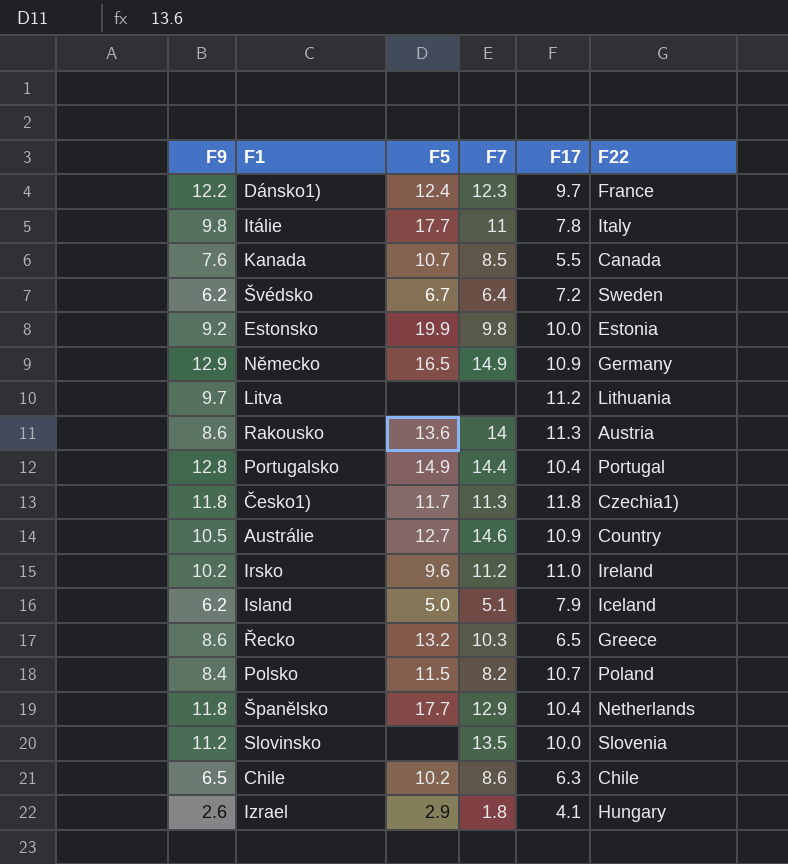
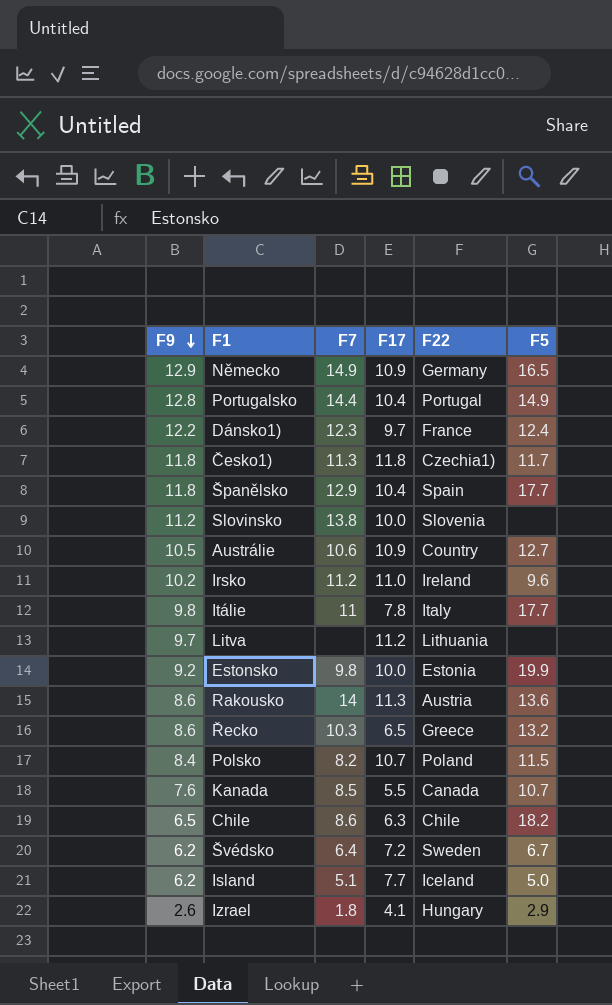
row order: none -> F9 descending
column F5 | position: 3 -> 6
Španělsko | F22: Netherlands -> Spain
Slovinsko | F7: 13.5 -> 13.8
Austrálie | F7: 14.6 -> 10.6
Chile | F5: 10.2 -> 18.2
Island | F17: 7.9 -> 7.7

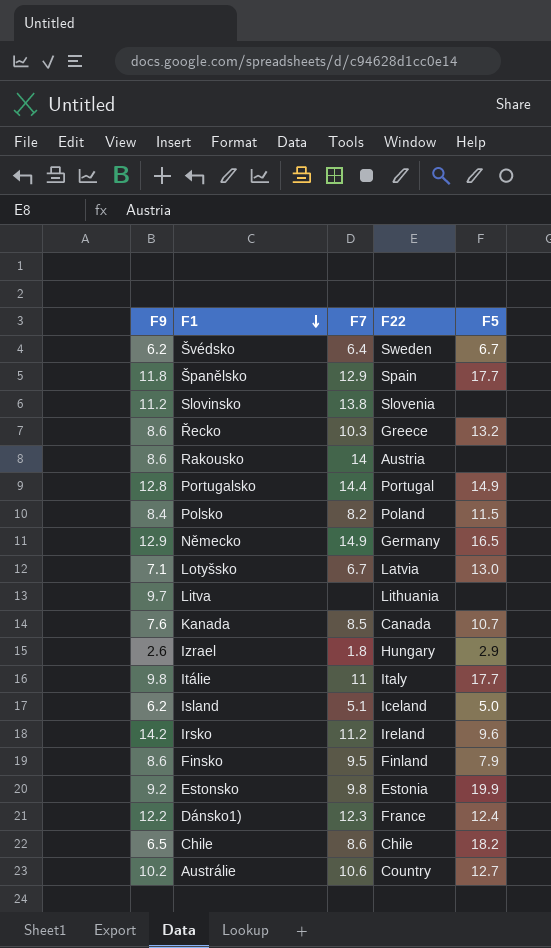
row order: F9 descending -> F1 descending
column F17 | position: 4 -> none
row Česko1): 11.8 | 11.3 | 11.8 | Czechia1) | 11.7 -> none
Rakousko | F5: 13.6 -> none
row Lotyšsko: none -> 7.1 | 6.7 | Latvia | 13.0
Irsko | F9: 10.2 -> 14.2
row Finsko: none -> 8.6 | 9.5 | Finland | 7.9
Austrálie | F9: 10.5 -> 10.2

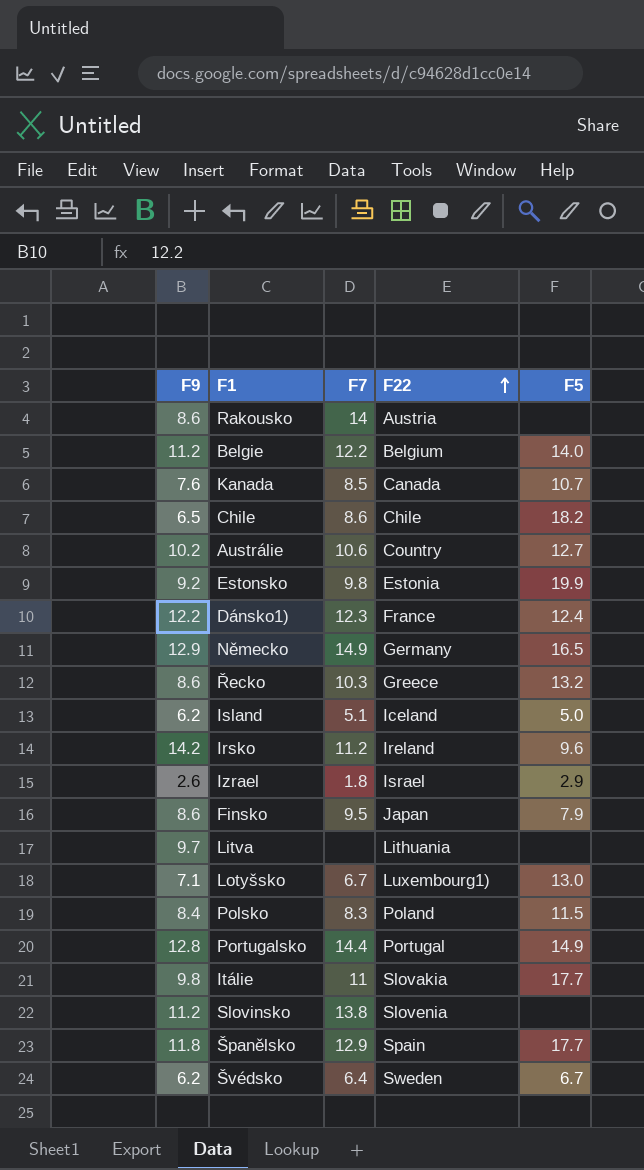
row order: F1 descending -> F22 ascending
row Belgie: none -> 11.2 | 12.2 | Belgium | 14.0
Izrael | F22: Hungary -> Israel
Finsko | F22: Finland -> Japan
Lotyšsko | F22: Latvia -> Luxembourg1)
Polsko | F7: 8.2 -> 8.3
Itálie | F22: Italy -> Slovakia

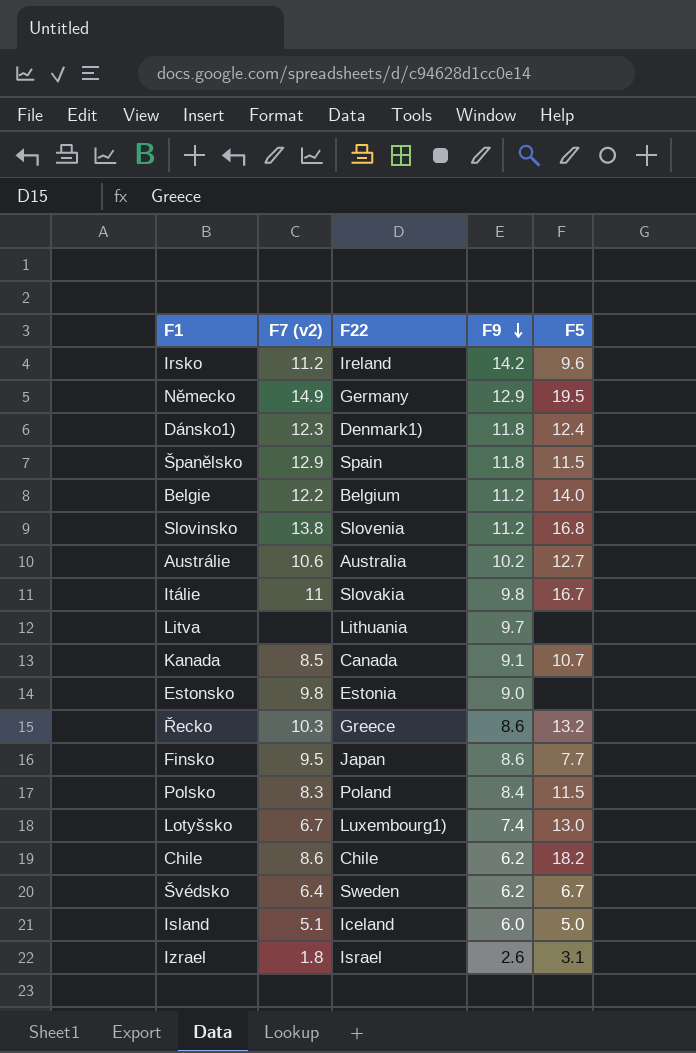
row order: F22 ascending -> F9 descending
column name: F7 -> F7 (v2)
column F9 | position: 1 -> 4
row Rakousko: 8.6 | 14 | Austria | none -> none
row Portugalsko: 12.8 | 14.4 | Portugal | 14.9 -> none
Německo | F5: 16.5 -> 19.5
Dánsko1) | F22: France -> Denmark1)
Dánsko1) | F9: 12.2 -> 11.8
Španělsko | F5: 17.7 -> 11.5
Slovinsko | F5: none -> 16.8
Austrálie | F22: Country -> Australia
Itálie | F5: 17.7 -> 16.7
Kanada | F9: 7.6 -> 9.1
Estonsko | F9: 9.2 -> 9.0
Estonsko | F5: 19.9 -> none
Finsko | F5: 7.9 -> 7.7
Lotyšsko | F9: 7.1 -> 7.4
Chile | F9: 6.5 -> 6.2
Island | F9: 6.2 -> 6.0
Izrael | F5: 2.9 -> 3.1

